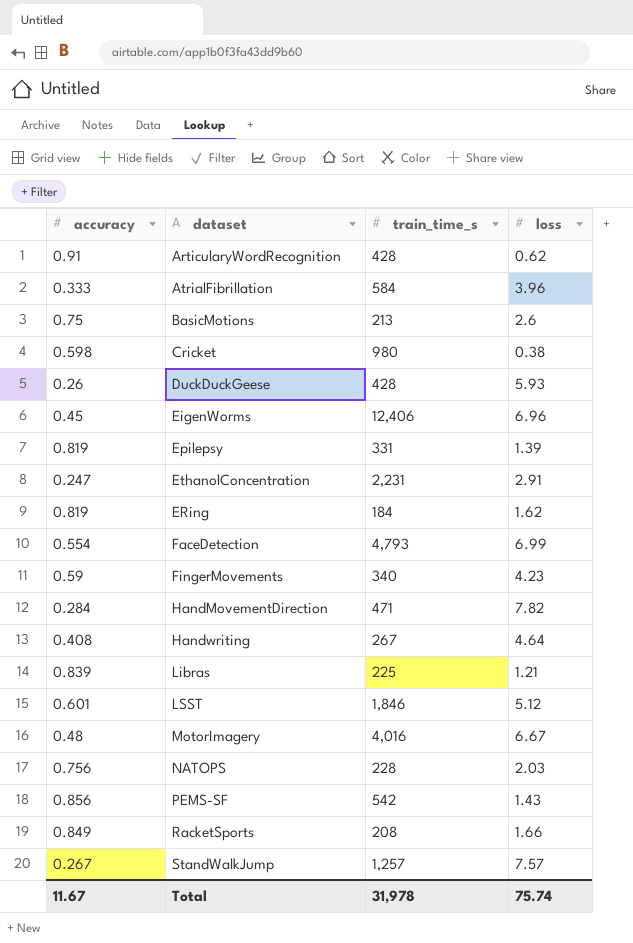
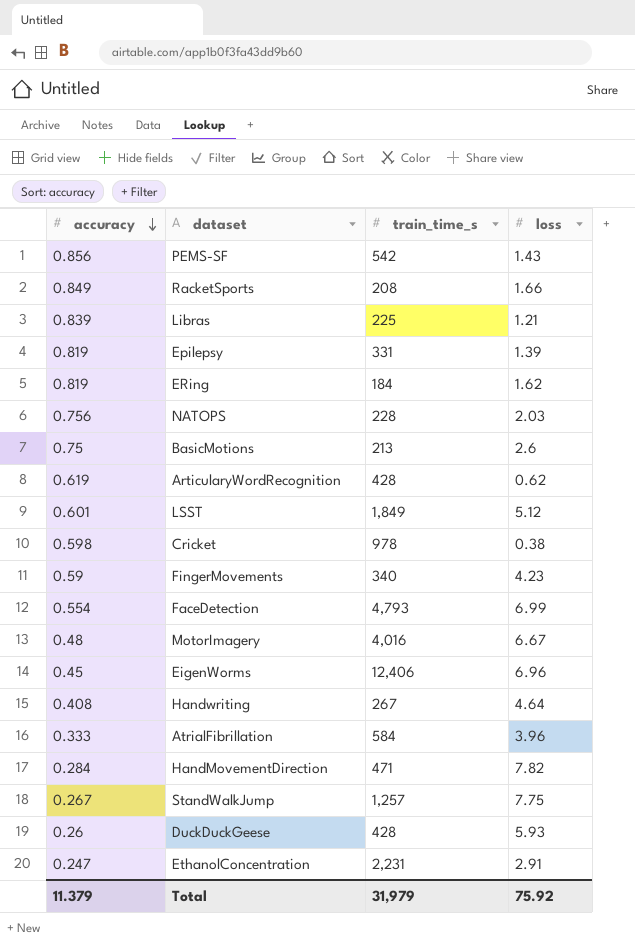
row order: none -> accuracy descending
ArticularyWordRecognition | accuracy: 0.91 -> 0.619
LSST | train_time_s: 1,846 -> 1,849
Cricket | train_time_s: 980 -> 978
StandWalkJump | loss: 7.57 -> 7.75
Total | accuracy: 11.67 -> 11.379
Total | train_time_s: 31,978 -> 31,979
Total | loss: 75.74 -> 75.92

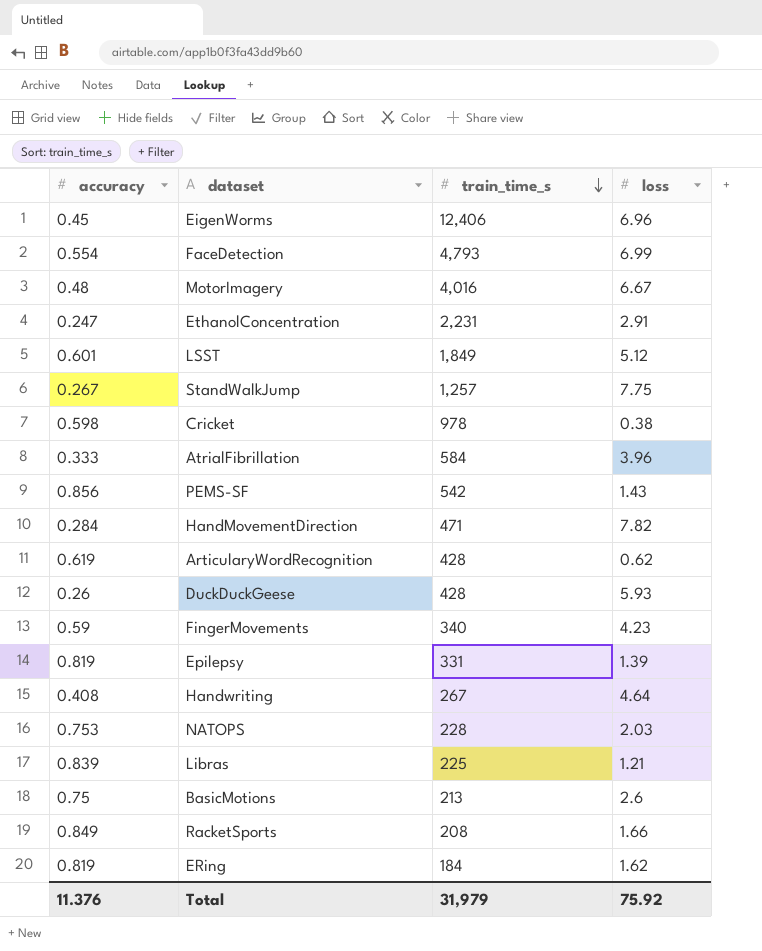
row order: accuracy descending -> train_time_s descending
NATOPS | accuracy: 0.756 -> 0.753
Total | accuracy: 11.379 -> 11.376

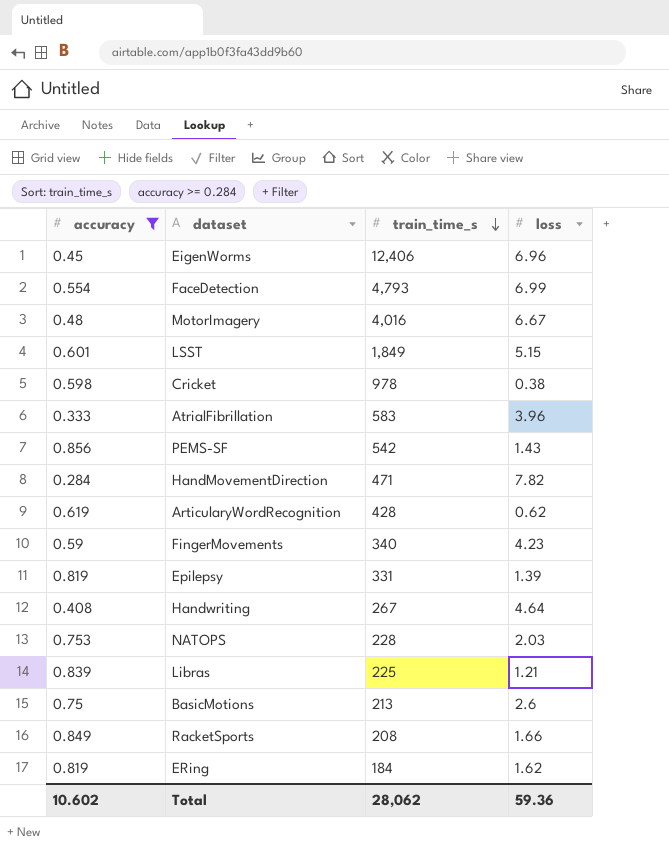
filter: none -> accuracy >= 0.284
LSST | loss: 5.12 -> 5.15
AtrialFibrillation | train_time_s: 584 -> 583
Total | accuracy: 11.376 -> 10.602
Total | train_time_s: 31,979 -> 28,062
Total | loss: 75.92 -> 59.36

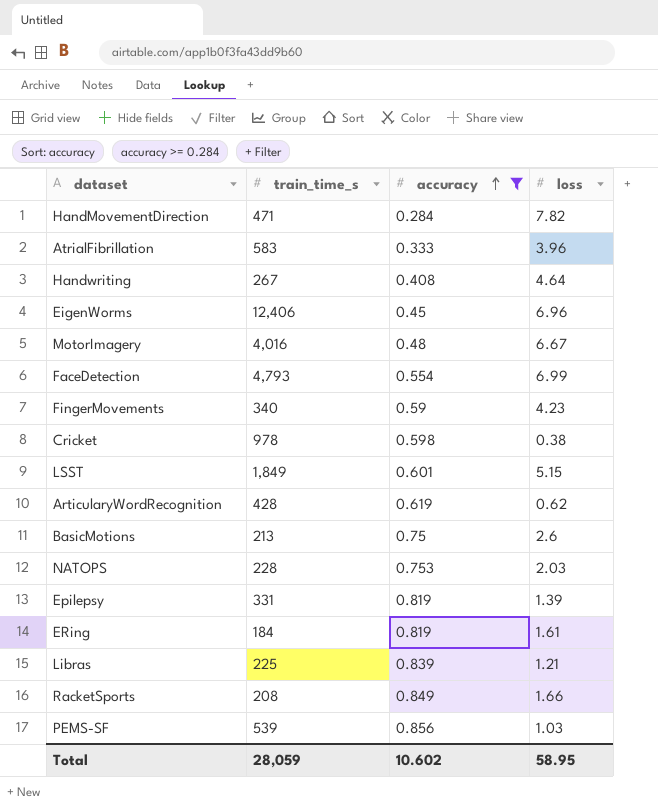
row order: train_time_s descending -> accuracy ascending
column accuracy | position: 1 -> 3
ERing | loss: 1.62 -> 1.61
PEMS-SF | train_time_s: 542 -> 539
PEMS-SF | loss: 1.43 -> 1.03
Total | train_time_s: 28,062 -> 28,059
Total | loss: 59.36 -> 58.95

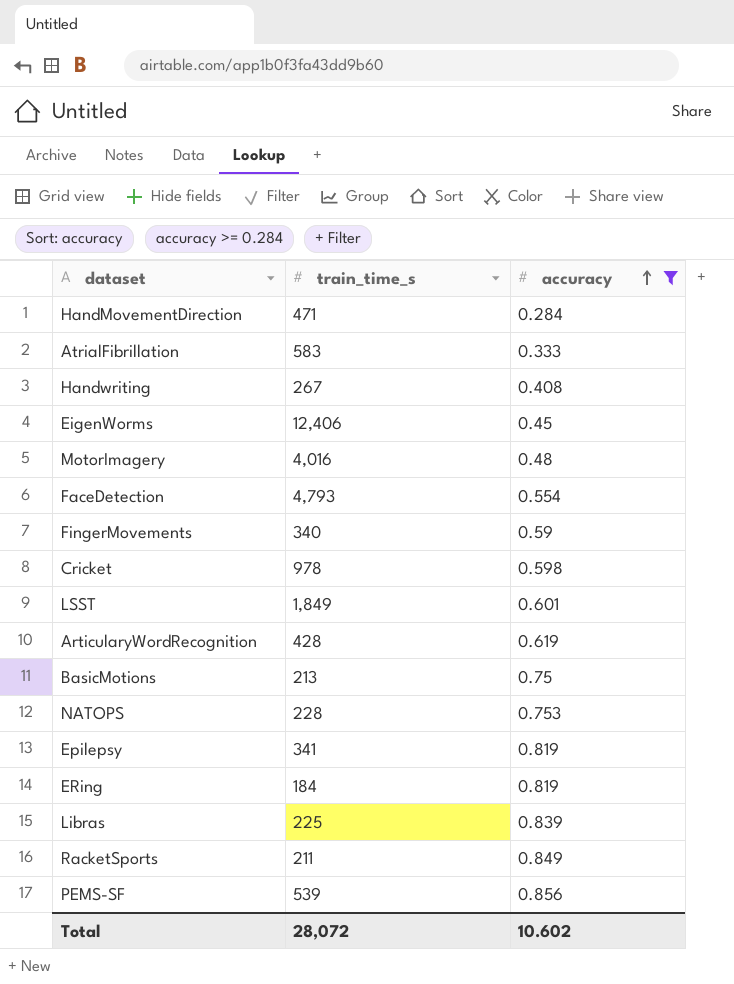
column loss | position: 4 -> none
Epilepsy | train_time_s: 331 -> 341
RacketSports | train_time_s: 208 -> 211
Total | train_time_s: 28,059 -> 28,072

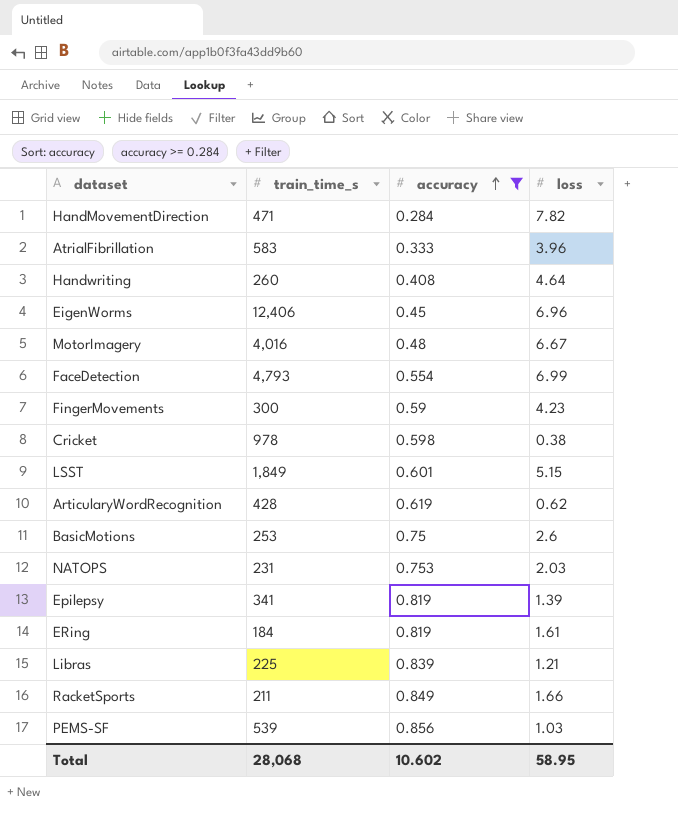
column loss | position: none -> 4
Handwriting | train_time_s: 267 -> 260
FingerMovements | train_time_s: 340 -> 300
BasicMotions | train_time_s: 213 -> 253
NATOPS | train_time_s: 228 -> 231
Total | train_time_s: 28,072 -> 28,068

